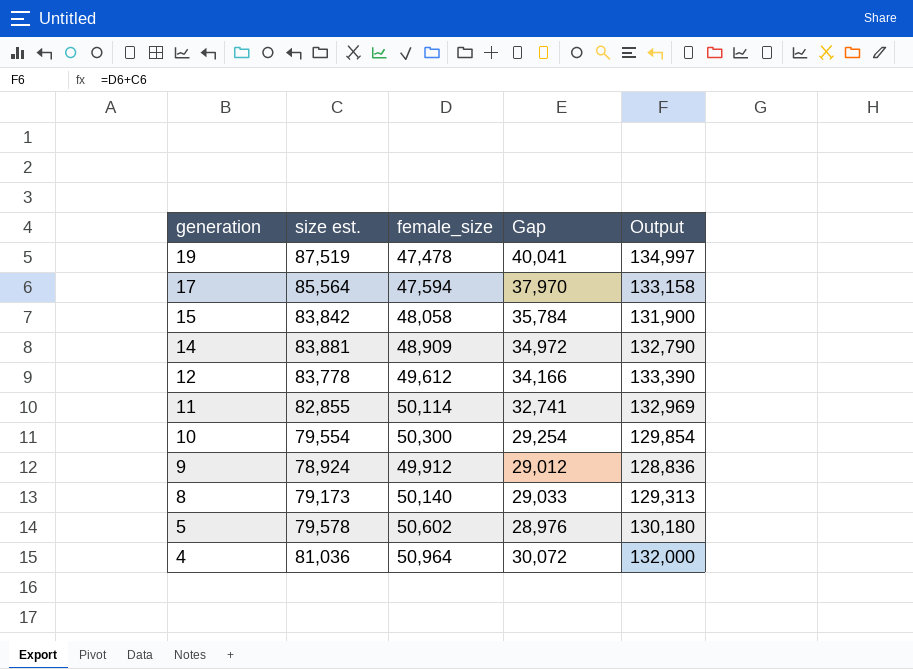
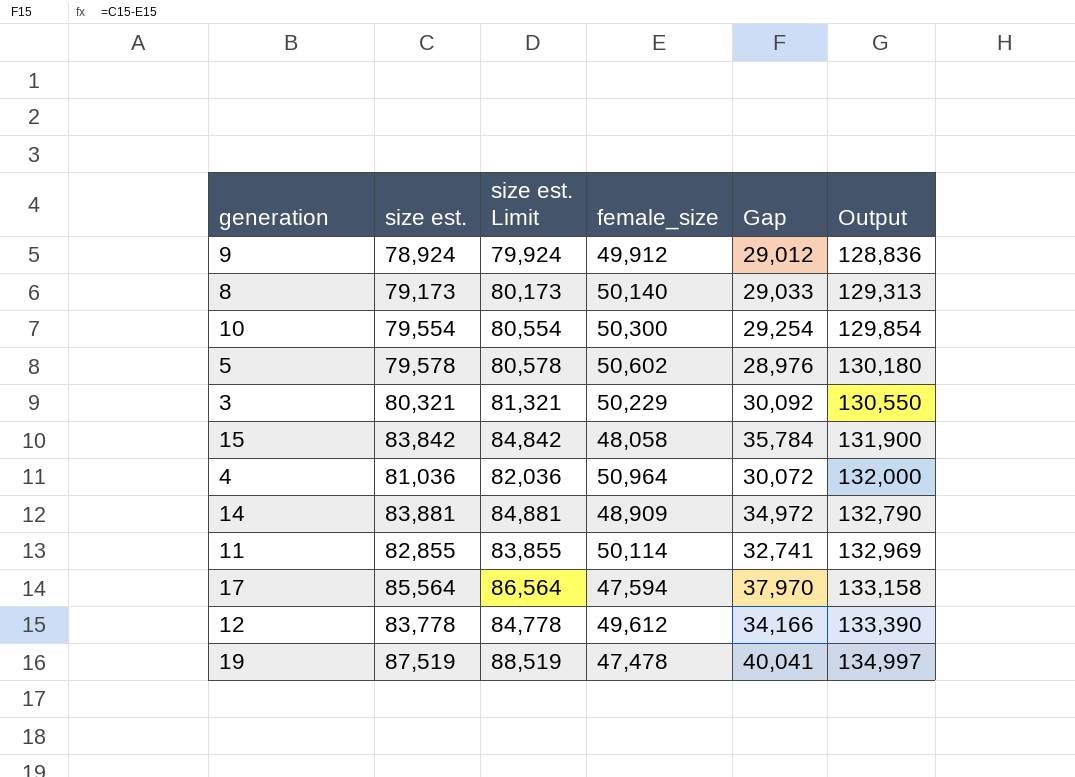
row order: generation descending -> Output ascending
column size est. Limit | formula: none -> [size est.] + 1000
row 3: none -> 80,321 | 81,321 | 50,229 | 30,092 | 130,550

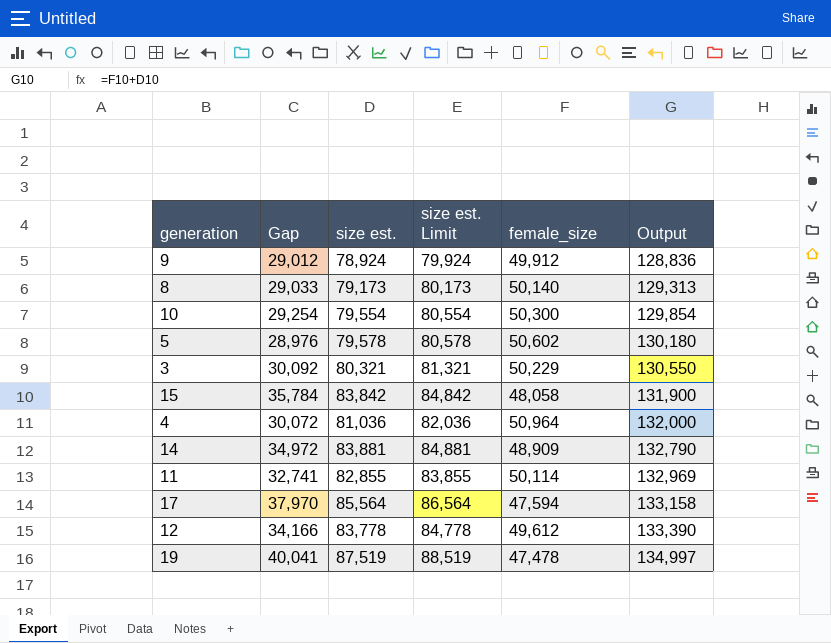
column Gap | position: 5 -> 2

